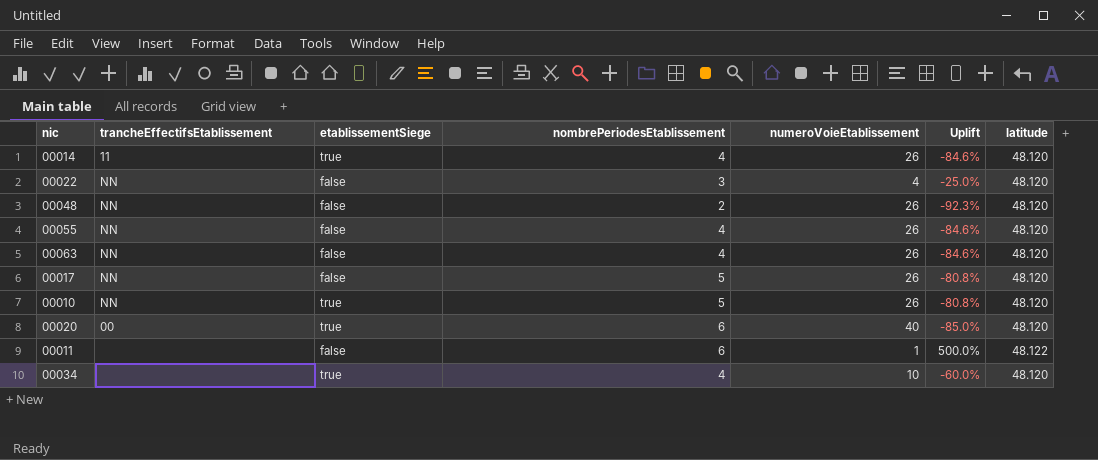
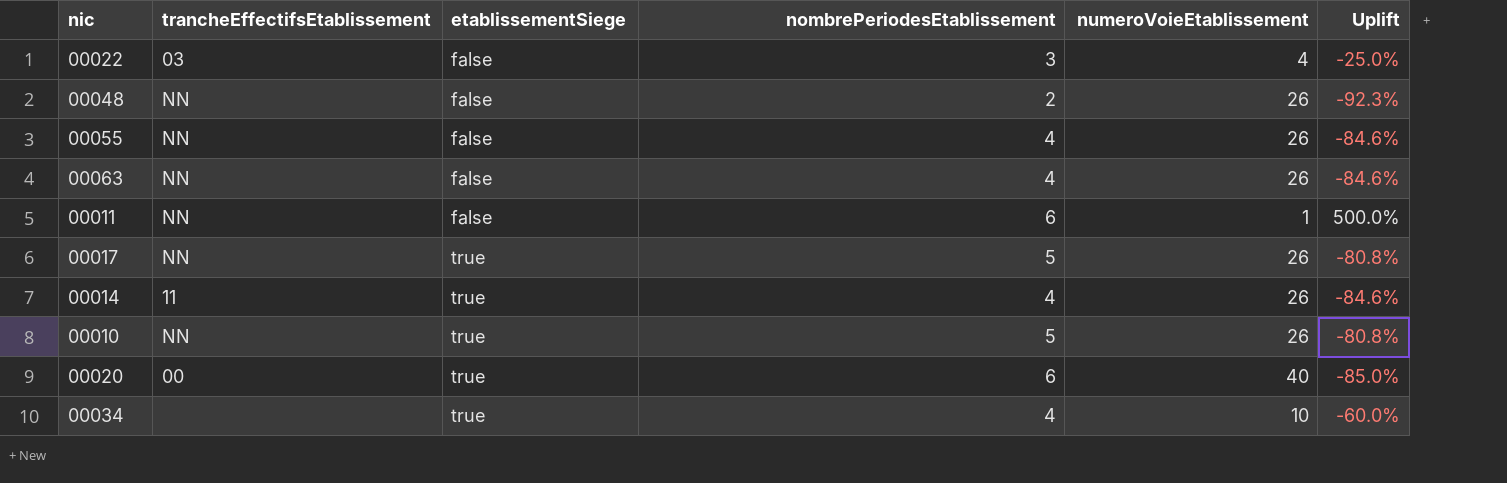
row order: none -> etablissementSiege ascending
column latitude | position: 7 -> none
00022 | trancheEffectifsEtablissement: NN -> 03
00011 | trancheEffectifsEtablissement: none -> NN
00017 | etablissementSiege: false -> true

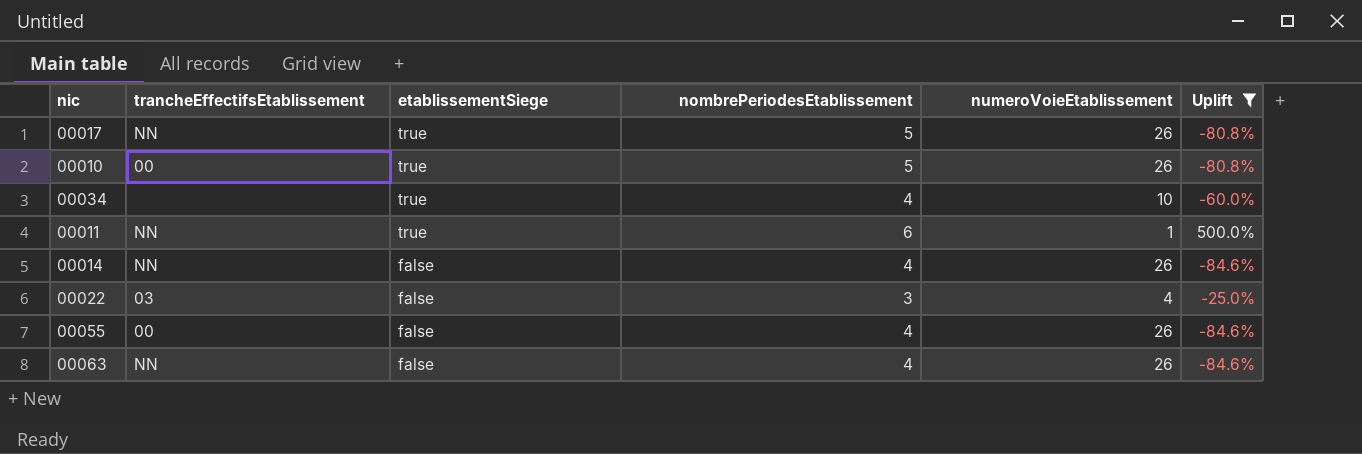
filter: none -> Uplift >= -84.6%
row order: etablissementSiege ascending -> etablissementSiege descending
00010 | trancheEffectifsEtablissement: NN -> 00
00011 | etablissementSiege: false -> true
00014 | trancheEffectifsEtablissement: 11 -> NN
00014 | etablissementSiege: true -> false
00055 | trancheEffectifsEtablissement: NN -> 00

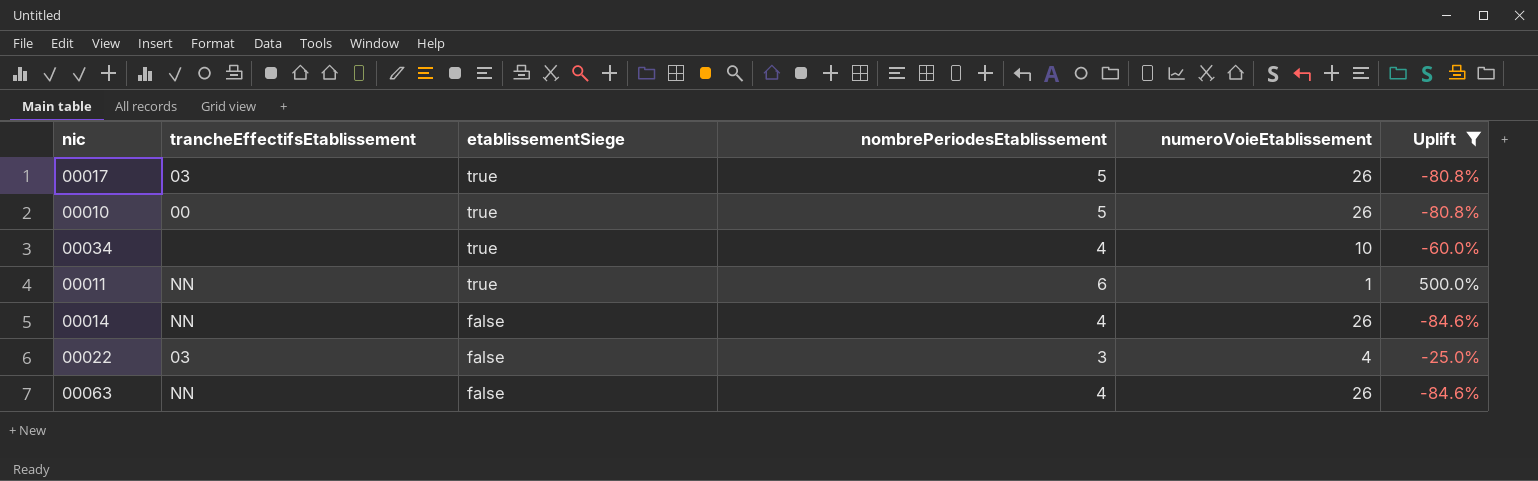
row 00055: 00 | false | 4 | 26 | -84.6% -> none
00017 | trancheEffectifsEtablissement: NN -> 03

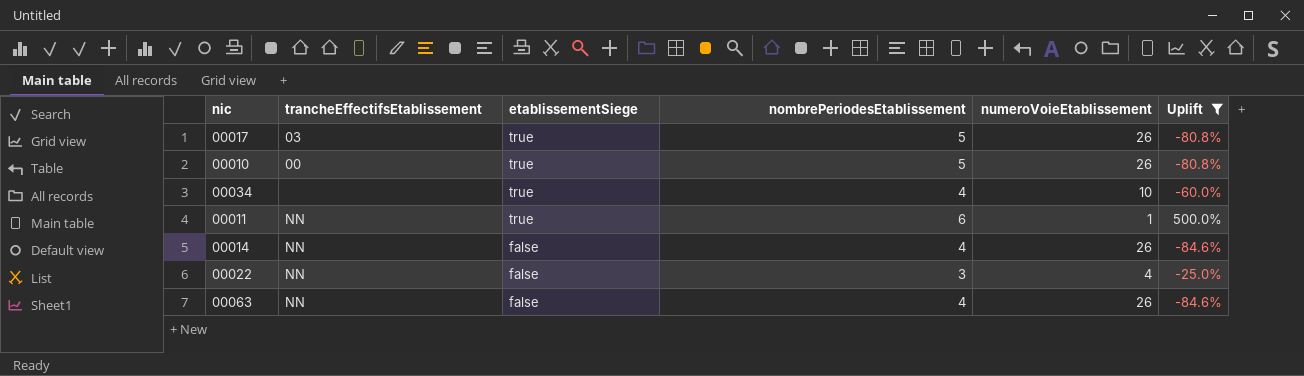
00022 | trancheEffectifsEtablissement: 03 -> NN

